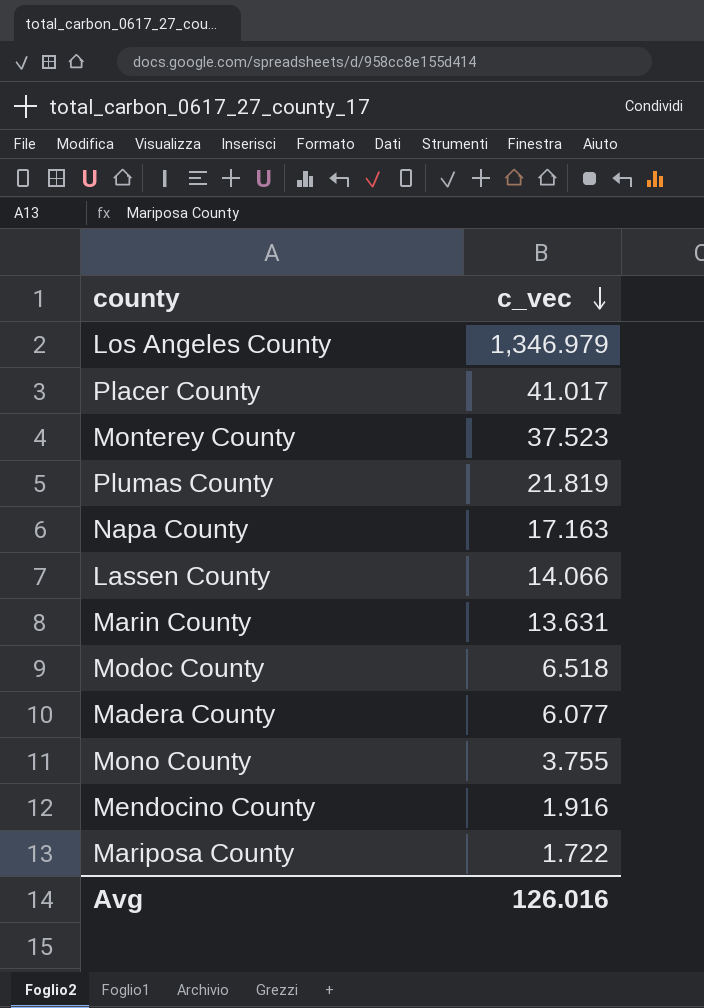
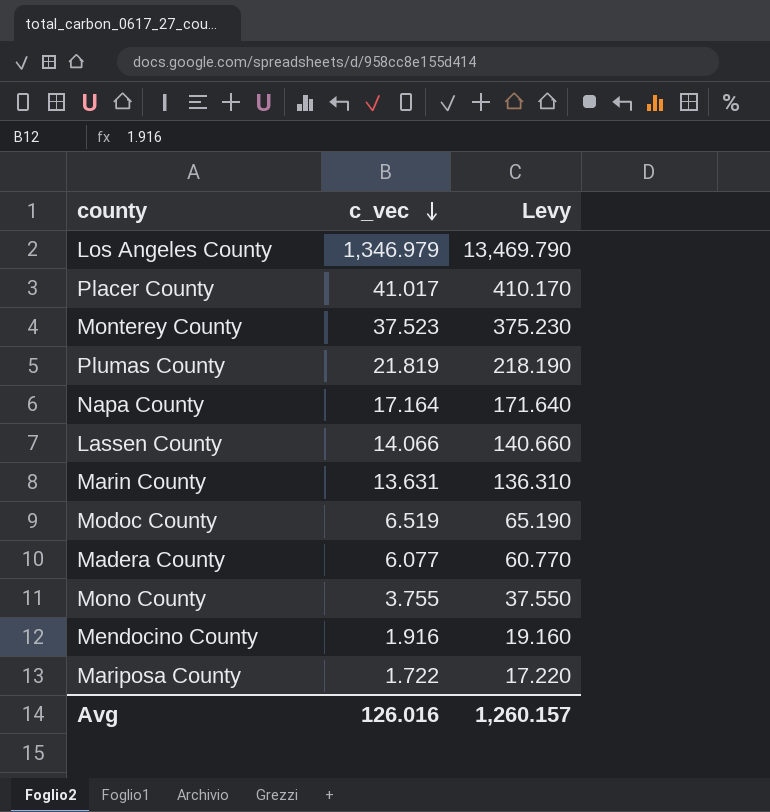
column Levy | formula: none -> [c_vec] * 10
Napa County | c_vec: 17.163 -> 17.164
Modoc County | c_vec: 6.518 -> 6.519

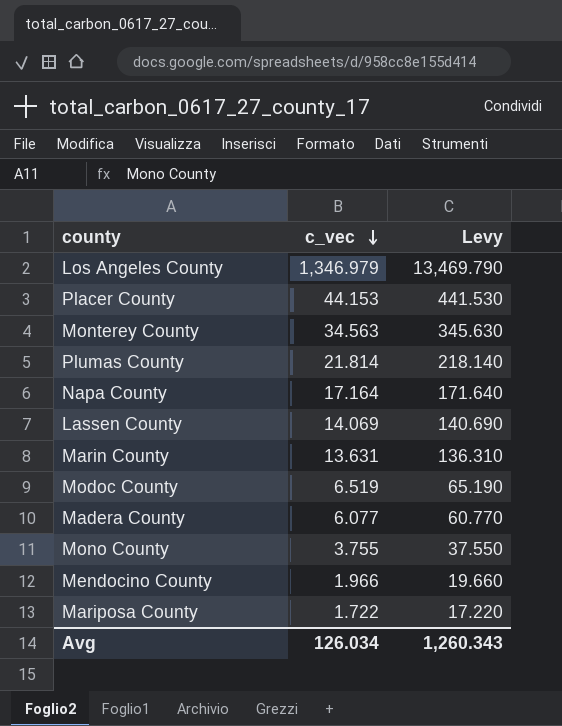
Placer County | c_vec: 41.017 -> 44.153
Placer County | Levy: 410.170 -> 441.530
Monterey County | c_vec: 37.523 -> 34.563
Monterey County | Levy: 375.230 -> 345.630
Plumas County | c_vec: 21.819 -> 21.814
Plumas County | Levy: 218.190 -> 218.140
Lassen County | c_vec: 14.066 -> 14.069
Lassen County | Levy: 140.660 -> 140.690
Mendocino County | c_vec: 1.916 -> 1.966
Mendocino County | Levy: 19.160 -> 19.660
Avg | c_vec: 126.016 -> 126.034
Avg | Levy: 1,260.157 -> 1,260.343

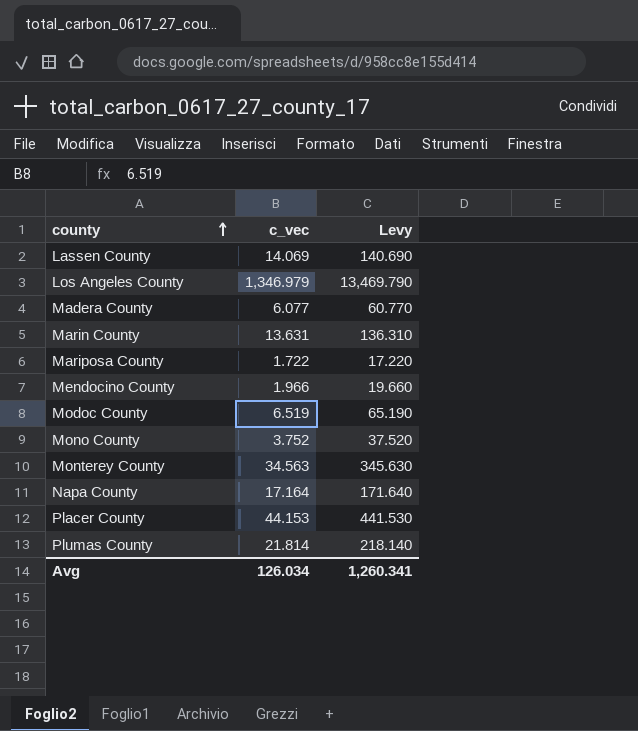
row order: c_vec descending -> county ascending
Mono County | c_vec: 3.755 -> 3.752
Mono County | Levy: 37.550 -> 37.520
Avg | Levy: 1,260.343 -> 1,260.341

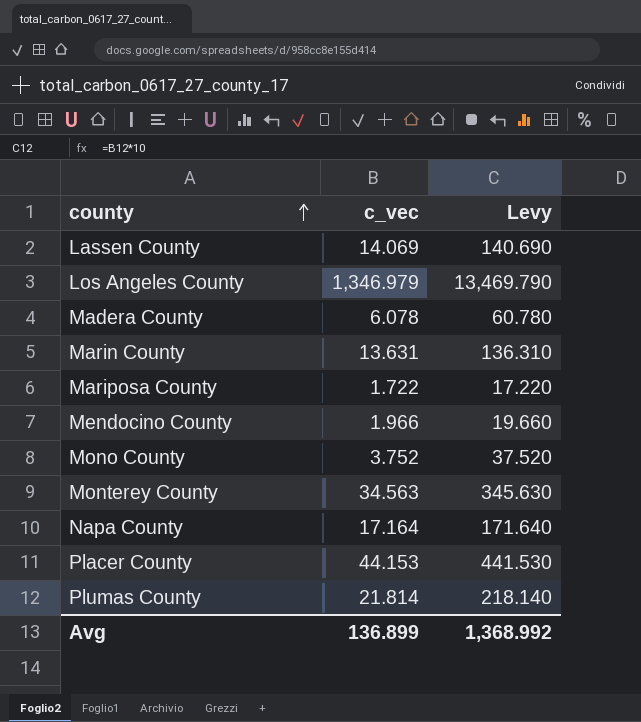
row Modoc County: 6.519 | 65.190 -> none
Madera County | c_vec: 6.077 -> 6.078
Madera County | Levy: 60.770 -> 60.780
Avg | c_vec: 126.034 -> 136.899
Avg | Levy: 1,260.341 -> 1,368.992

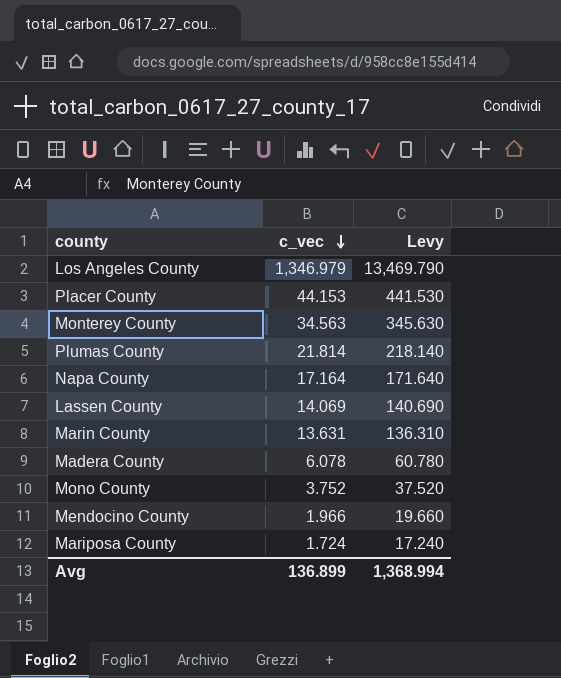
row order: county ascending -> c_vec descending
Mariposa County | c_vec: 1.722 -> 1.724
Mariposa County | Levy: 17.220 -> 17.240
Avg | Levy: 1,368.992 -> 1,368.994

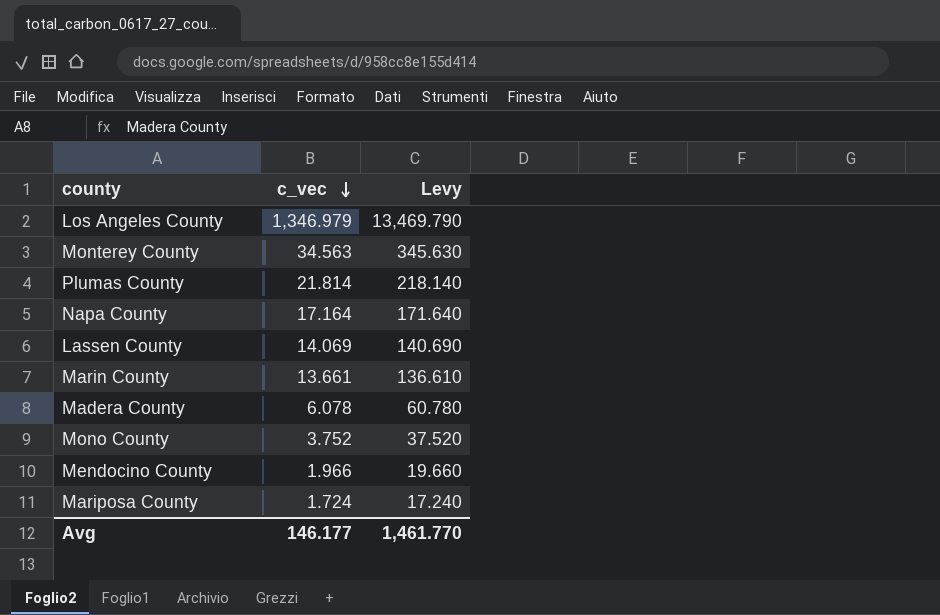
row Placer County: 44.153 | 441.530 -> none
Marin County | c_vec: 13.631 -> 13.661
Marin County | Levy: 136.310 -> 136.610
Avg | c_vec: 136.899 -> 146.177
Avg | Levy: 1,368.994 -> 1,461.770

